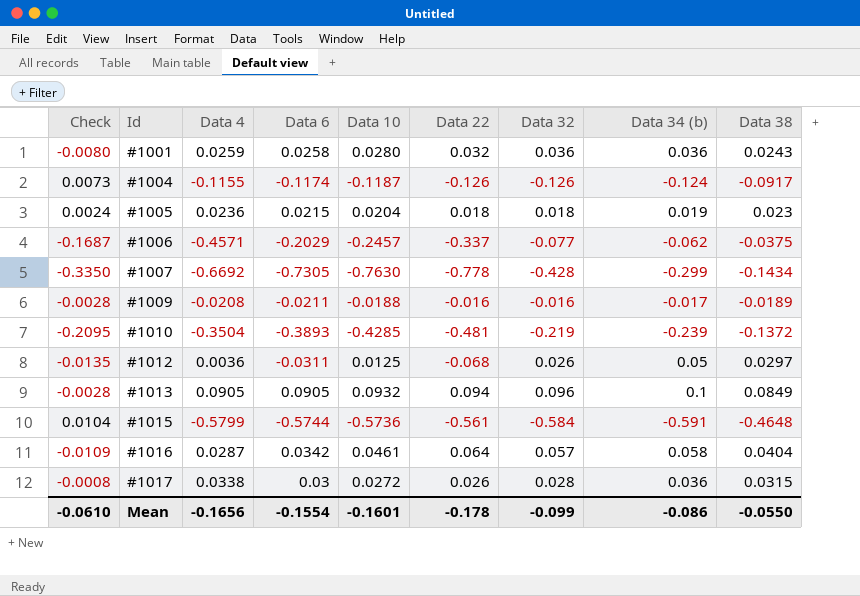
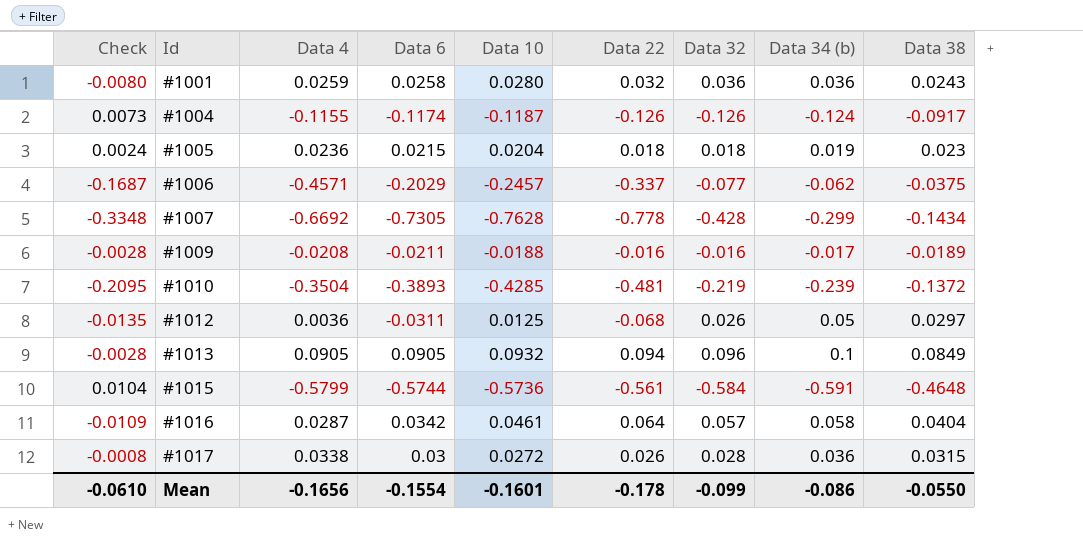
#1007 | Check: -0.3350 -> -0.3348
#1007 | Data 10: -0.7630 -> -0.7628

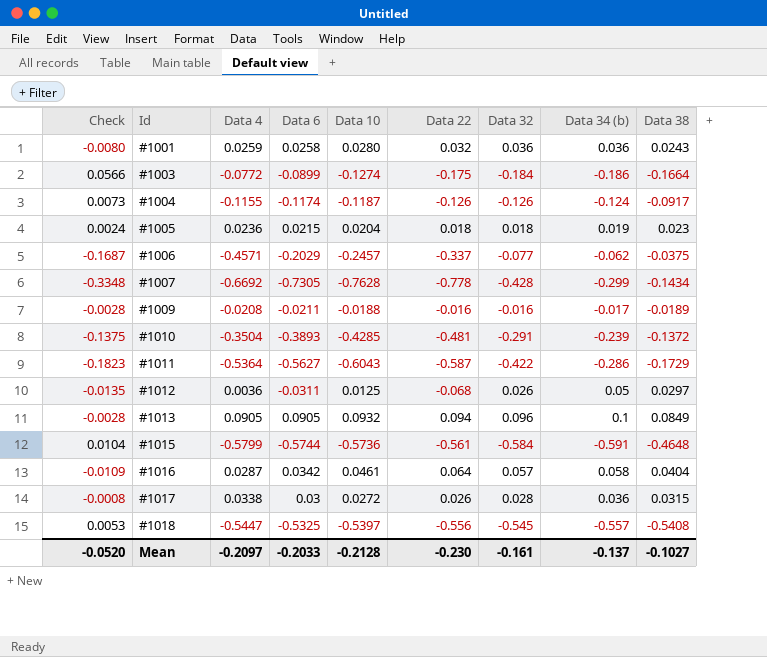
row #1003: none -> 0.0566 | -0.0772 | -0.0899 | -0.1274 | -0.175 | -0.184 | -0.186 | -0.1664
#1010 | Check: -0.2095 -> -0.1375
#1010 | Data 32: -0.219 -> -0.291
row #1011: none -> -0.1823 | -0.5364 | -0.5627 | -0.6043 | -0.587 | -0.422 | -0.286 | -0.1729
row #1018: none -> 0.0053 | -0.5447 | -0.5325 | -0.5397 | -0.556 | -0.545 | -0.557 | -0.5408
Mean | Check: -0.0610 -> -0.0520
Mean | Data 4: -0.1656 -> -0.2097
Mean | Data 6: -0.1554 -> -0.2033
Mean | Data 10: -0.1601 -> -0.2128
Mean | Data 22: -0.178 -> -0.230
Mean | Data 32: -0.099 -> -0.161
Mean | Data 34 (b): -0.086 -> -0.137
Mean | Data 38: -0.0550 -> -0.1027

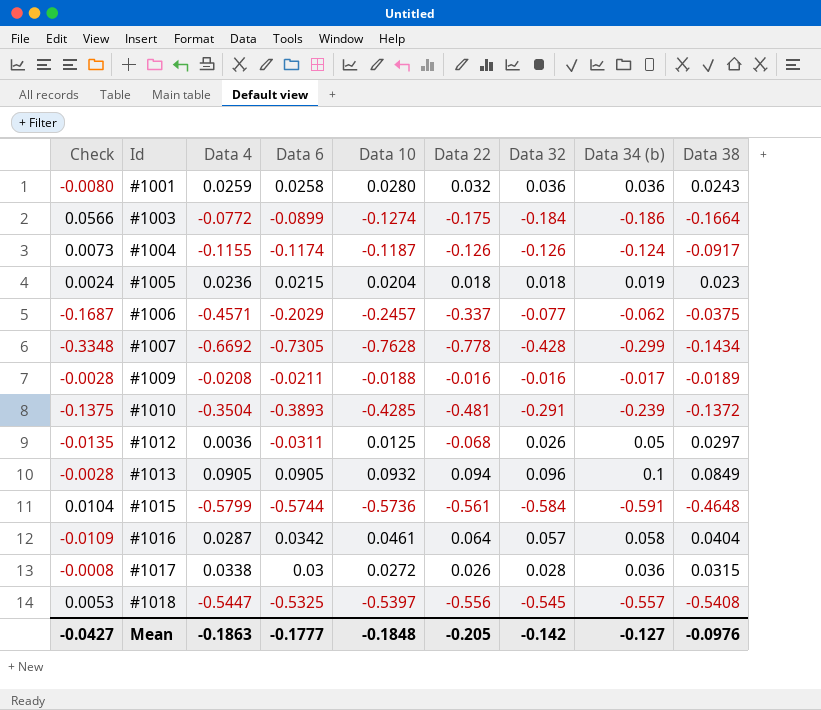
row #1011: -0.1823 | -0.5364 | -0.5627 | -0.6043 | -0.587 | -0.422 | -0.286 | -0.1729 -> none
Mean | Check: -0.0520 -> -0.0427
Mean | Data 4: -0.2097 -> -0.1863
Mean | Data 6: -0.2033 -> -0.1777
Mean | Data 10: -0.2128 -> -0.1848
Mean | Data 22: -0.230 -> -0.205
Mean | Data 32: -0.161 -> -0.142
Mean | Data 34 (b): -0.137 -> -0.127
Mean | Data 38: -0.1027 -> -0.0976

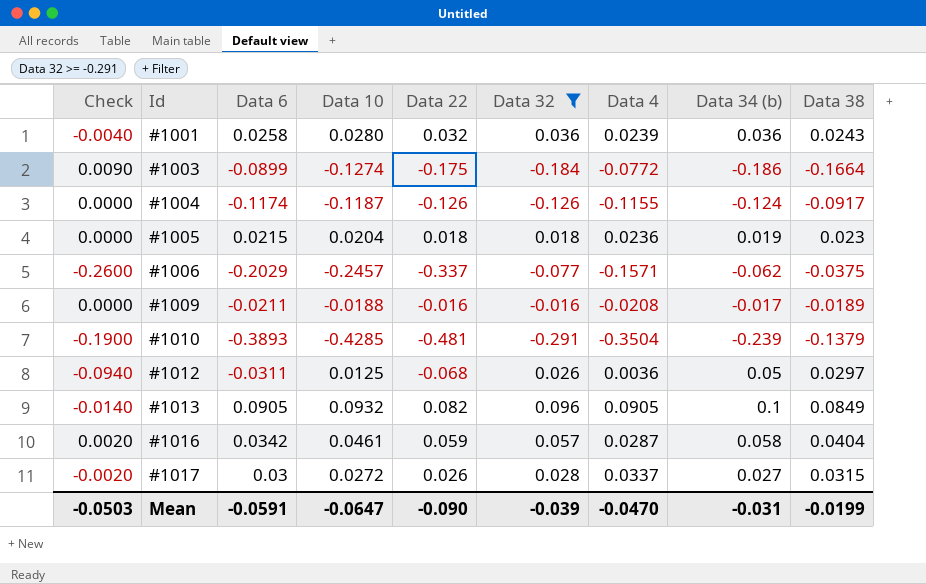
filter: none -> Data 32 >= -0.291
column Check | formula: [Data 10] - [Data 32] -> [Data 22] - [Data 32]
column Data 4 | position: 3 -> 7
#1001 | Data 4: 0.0259 -> 0.0239
#1006 | Data 4: -0.4571 -> -0.1571
#1010 | Data 38: -0.1372 -> -0.1379
#1013 | Data 22: 0.094 -> 0.082
#1016 | Data 22: 0.064 -> 0.059
#1017 | Data 4: 0.0338 -> 0.0337
#1017 | Data 34 (b): 0.036 -> 0.027
Mean | Check: -0.0427 -> -0.0503
Mean | Data 6: -0.1777 -> -0.0591
Mean | Data 10: -0.1848 -> -0.0647
Mean | Data 22: -0.205 -> -0.090
Mean | Data 32: -0.142 -> -0.039
Mean | Data 4: -0.1863 -> -0.0470
Mean | Data 34 (b): -0.127 -> -0.031
Mean | Data 38: -0.0976 -> -0.0199

